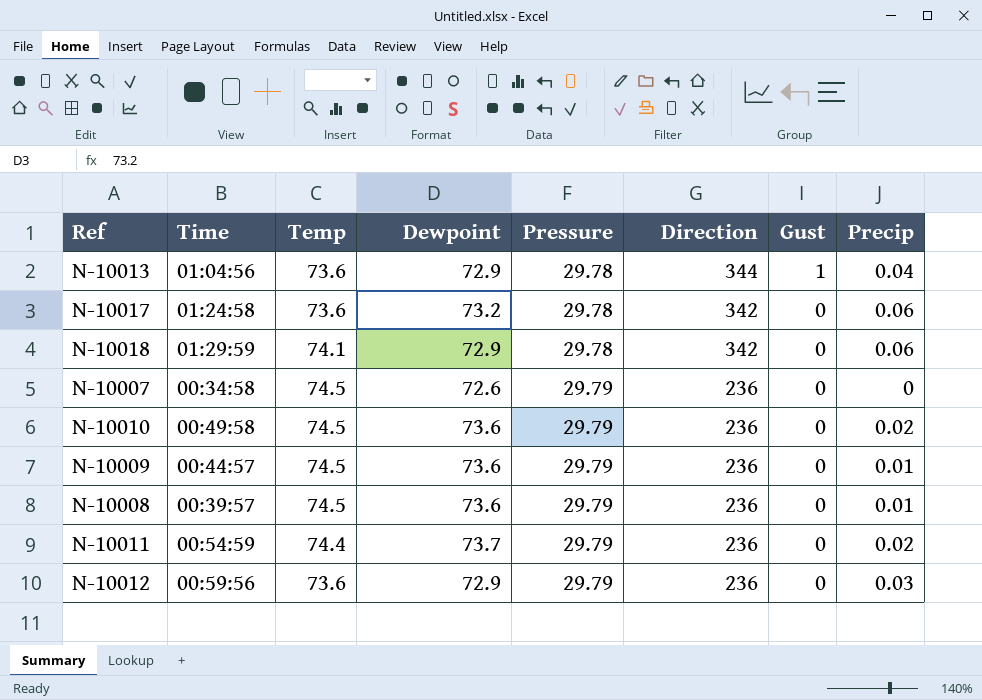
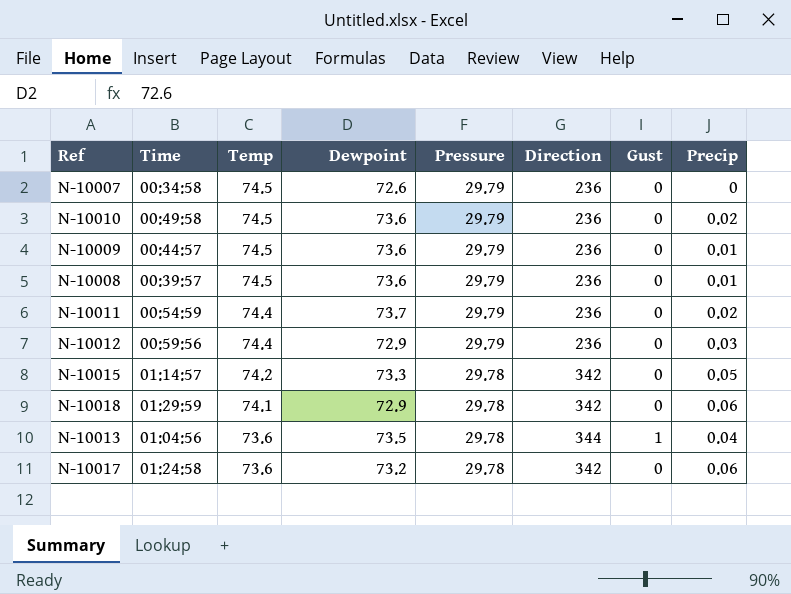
row order: Pressure ascending -> Temp descending
N-10012 | Temp: 73.6 -> 74.4
row N-10015: none -> 01:14:57 | 74.2 | 73.3 | 29.78 | 342 | 0 | 0.05
N-10013 | Dewpoint: 72.9 -> 73.5

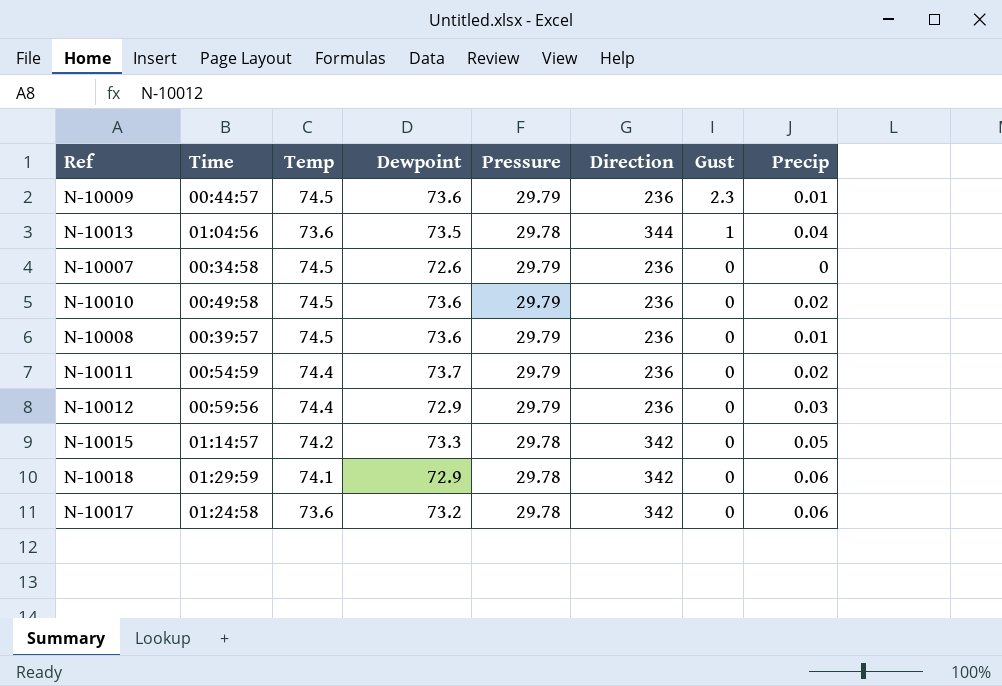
row order: Temp descending -> Gust descending
N-10009 | Gust: 0 -> 2.3

